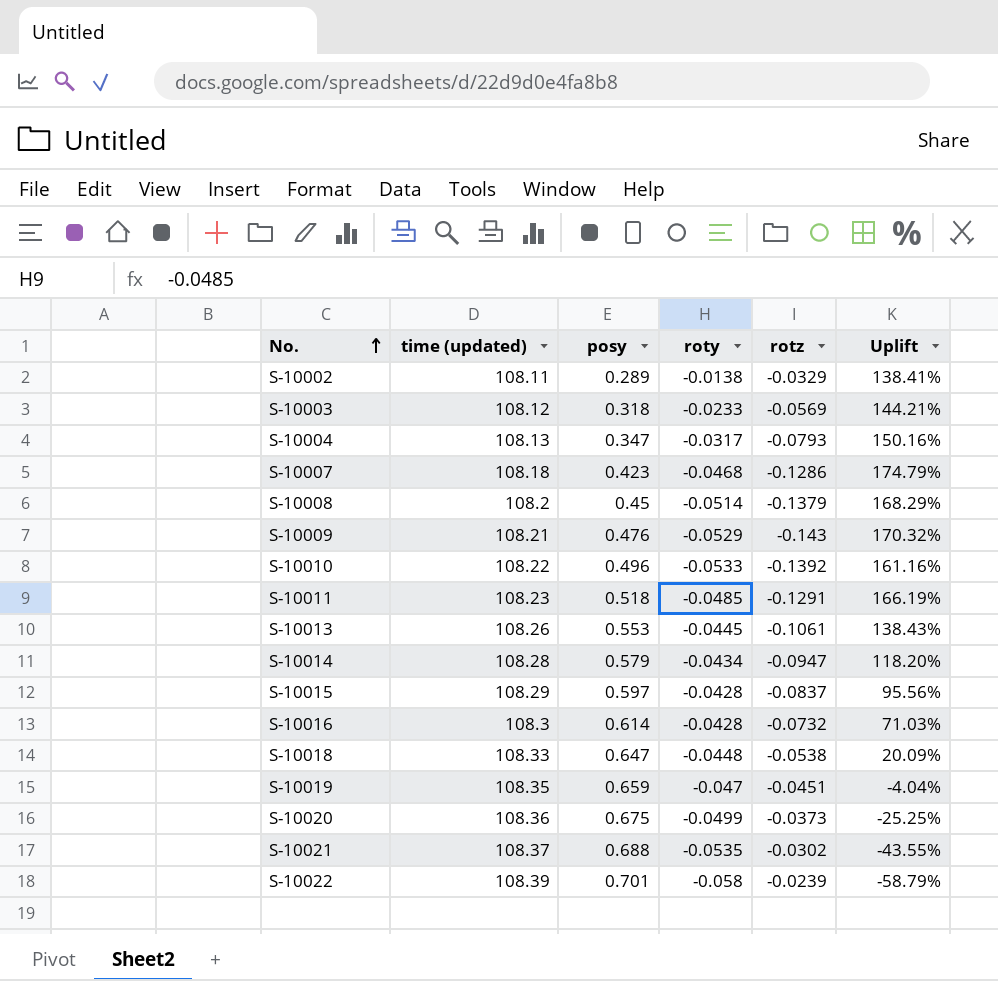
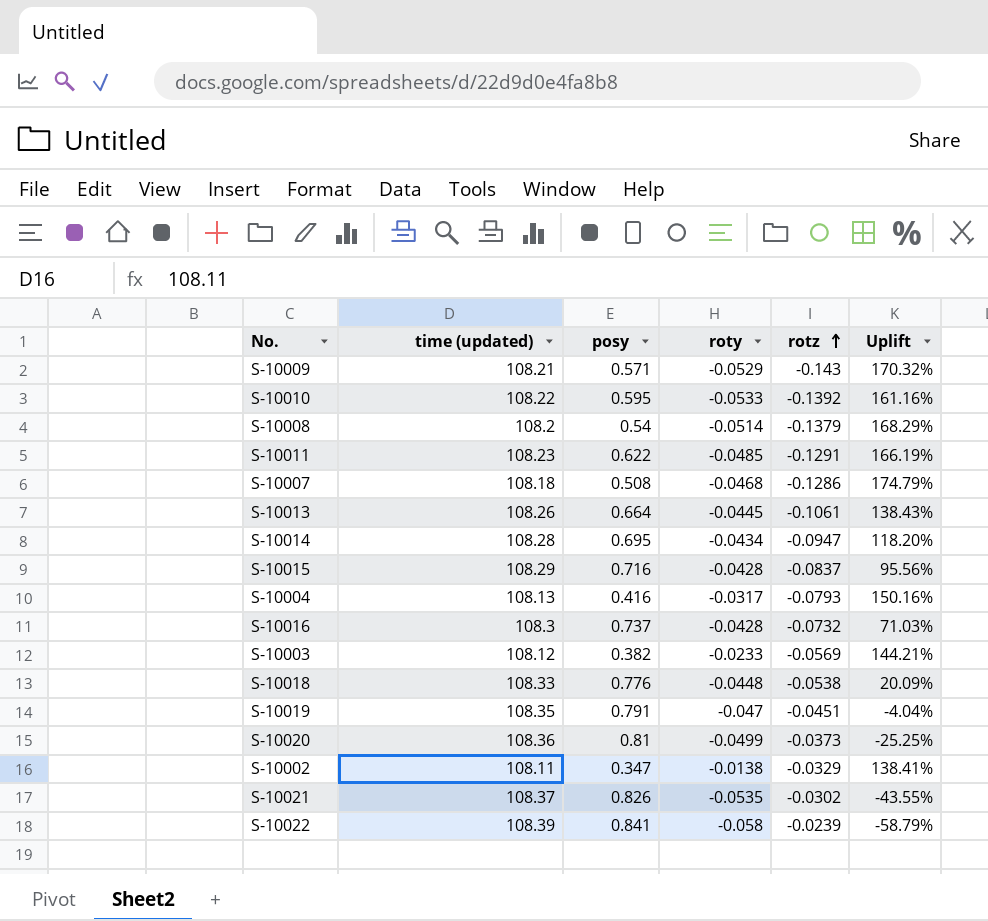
row order: No. ascending -> rotz ascending
S-10009 | posy: 0.476 -> 0.571
S-10010 | posy: 0.496 -> 0.595
S-10008 | posy: 0.45 -> 0.54
S-10011 | posy: 0.518 -> 0.622
S-10007 | posy: 0.423 -> 0.508
S-10013 | posy: 0.553 -> 0.664
S-10014 | posy: 0.579 -> 0.695
S-10015 | posy: 0.597 -> 0.716
S-10004 | posy: 0.347 -> 0.416
S-10016 | posy: 0.614 -> 0.737
S-10003 | posy: 0.318 -> 0.382
S-10018 | posy: 0.647 -> 0.776
S-10019 | posy: 0.659 -> 0.791
S-10020 | posy: 0.675 -> 0.81
S-10002 | posy: 0.289 -> 0.347
S-10021 | posy: 0.688 -> 0.826
S-10022 | posy: 0.701 -> 0.841

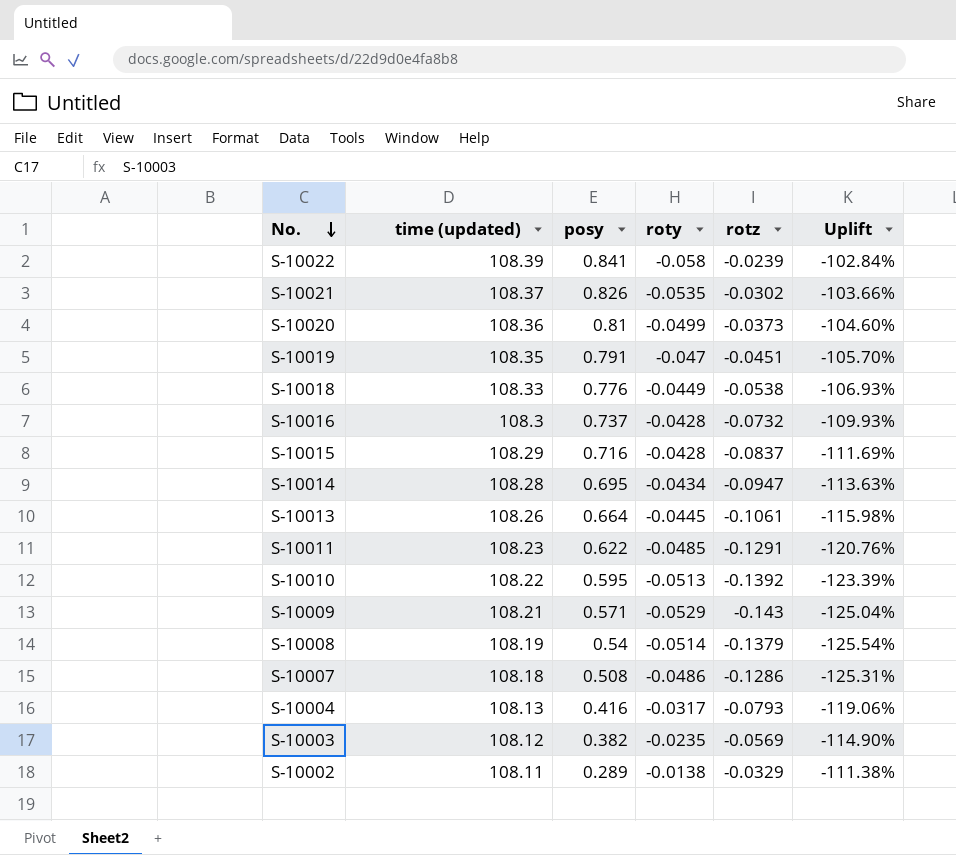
row order: rotz ascending -> No. descending
column Uplift | formula: ([rotz] - [roty]) / [roty] -> ([rotz] - [posy]) / [posy]
S-10018 | roty: -0.0448 -> -0.0449
S-10010 | roty: -0.0533 -> -0.0513
S-10008 | time (updated): 108.2 -> 108.19
S-10007 | roty: -0.0468 -> -0.0486
S-10003 | roty: -0.0233 -> -0.0235
S-10002 | posy: 0.347 -> 0.289

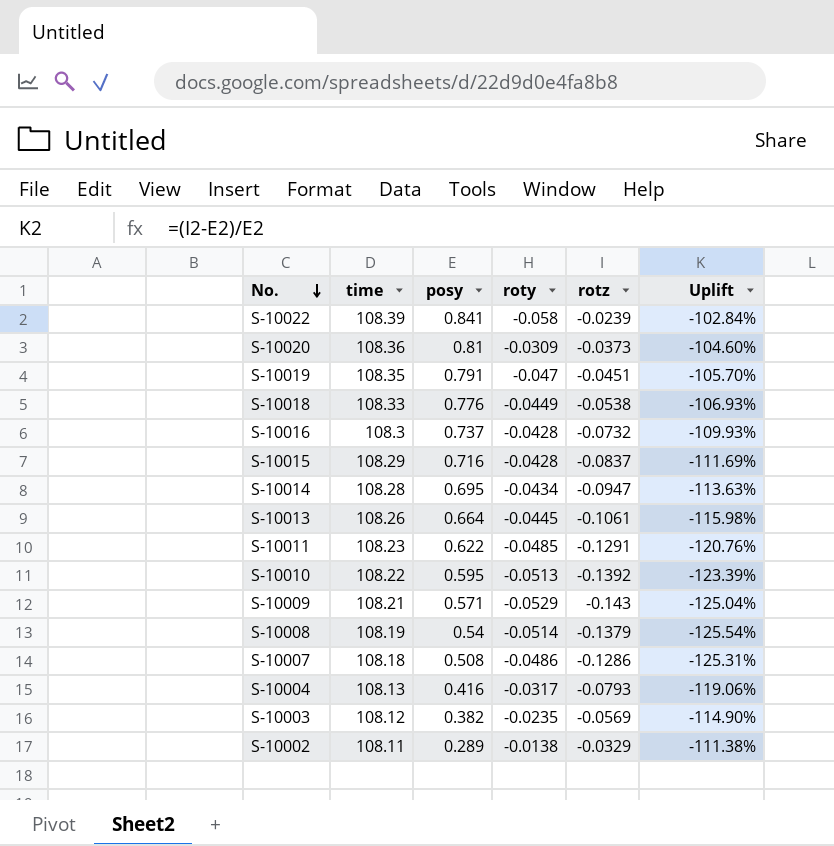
column name: time (updated) -> time
row S-10021: 108.37 | 0.826 | -0.0535 | -0.0302 | -103.66% -> none
S-10020 | roty: -0.0499 -> -0.0309

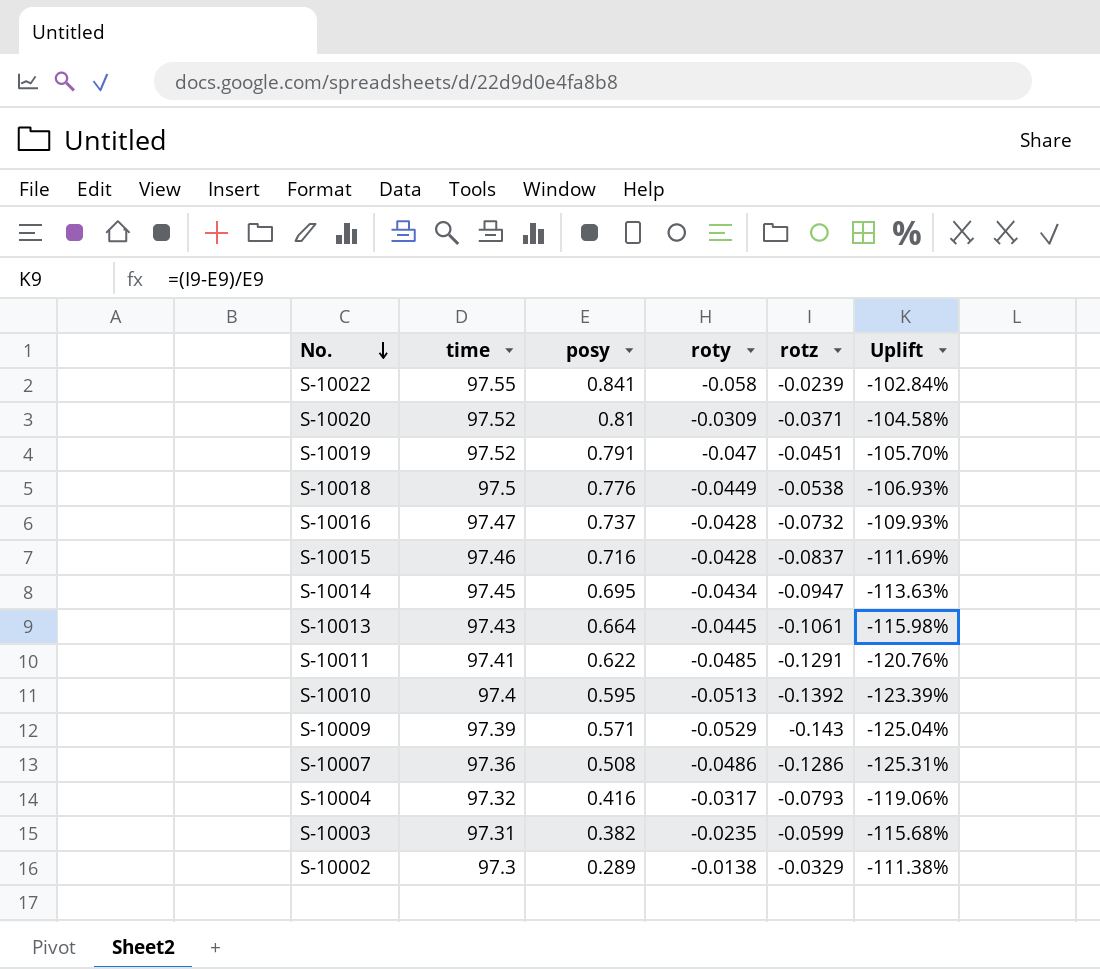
row S-10008: 108.19 | 0.54 | -0.0514 | -0.1379 | -125.54% -> none
S-10022 | time: 108.39 -> 97.55
S-10020 | time: 108.36 -> 97.52
S-10020 | rotz: -0.0373 -> -0.0371
S-10020 | Uplift: -104.60% -> -104.58%
S-10019 | time: 108.35 -> 97.52
S-10018 | time: 108.33 -> 97.5
S-10016 | time: 108.3 -> 97.47
S-10015 | time: 108.29 -> 97.46
S-10014 | time: 108.28 -> 97.45
S-10013 | time: 108.26 -> 97.43
S-10011 | time: 108.23 -> 97.41
S-10010 | time: 108.22 -> 97.4
S-10009 | time: 108.21 -> 97.39
S-10007 | time: 108.18 -> 97.36
S-10004 | time: 108.13 -> 97.32
S-10003 | time: 108.12 -> 97.31
S-10003 | rotz: -0.0569 -> -0.0599
S-10003 | Uplift: -114.90% -> -115.68%
S-10002 | time: 108.11 -> 97.3

